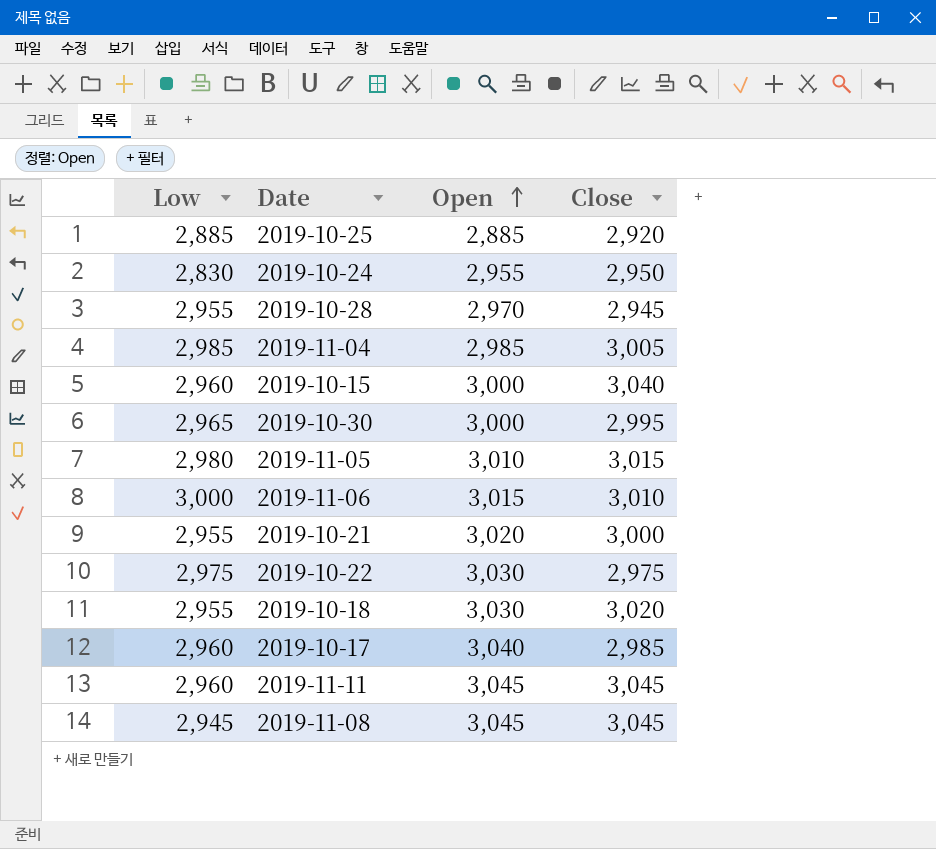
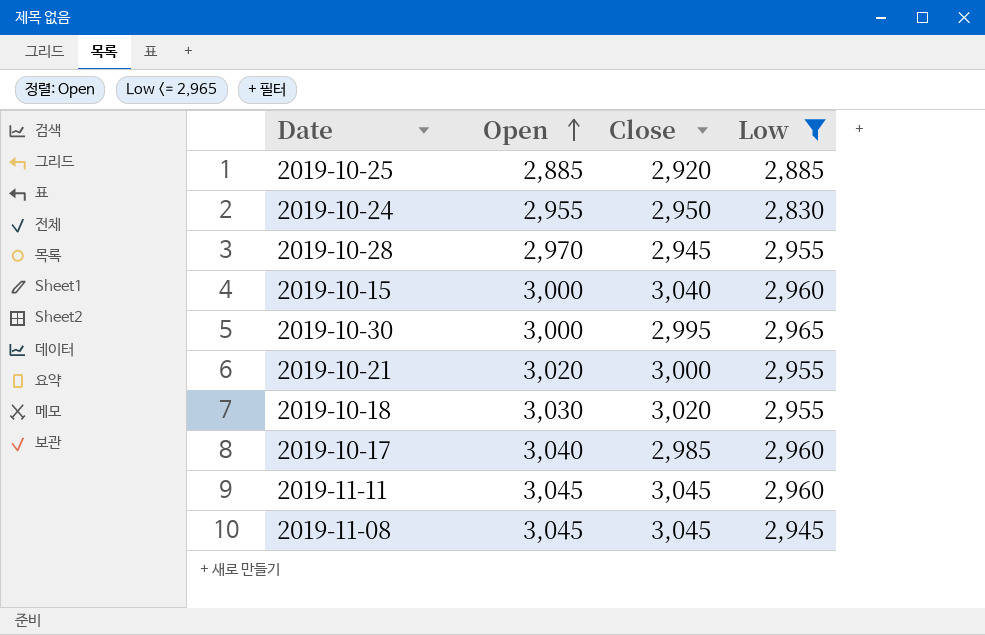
filter: none -> Low <= 2,965
column Low | position: 1 -> 4

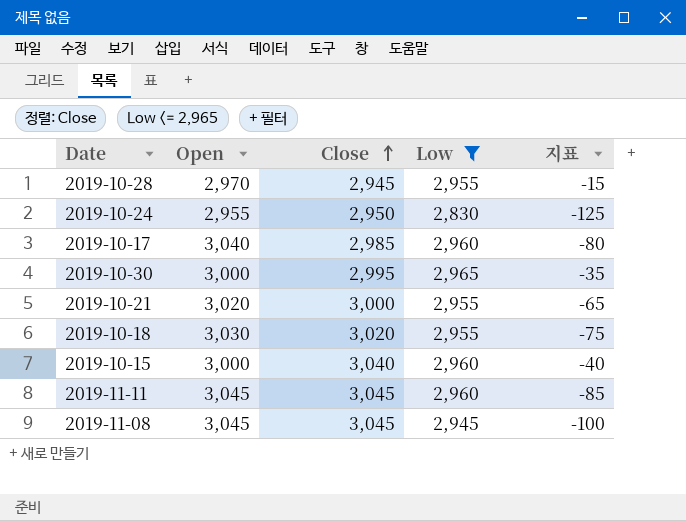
row order: Open ascending -> Close ascending
column 지표 | formula: none -> [Low] - [Open]
row 2019-10-25: 2,885 | 2,920 | 2,885 -> none

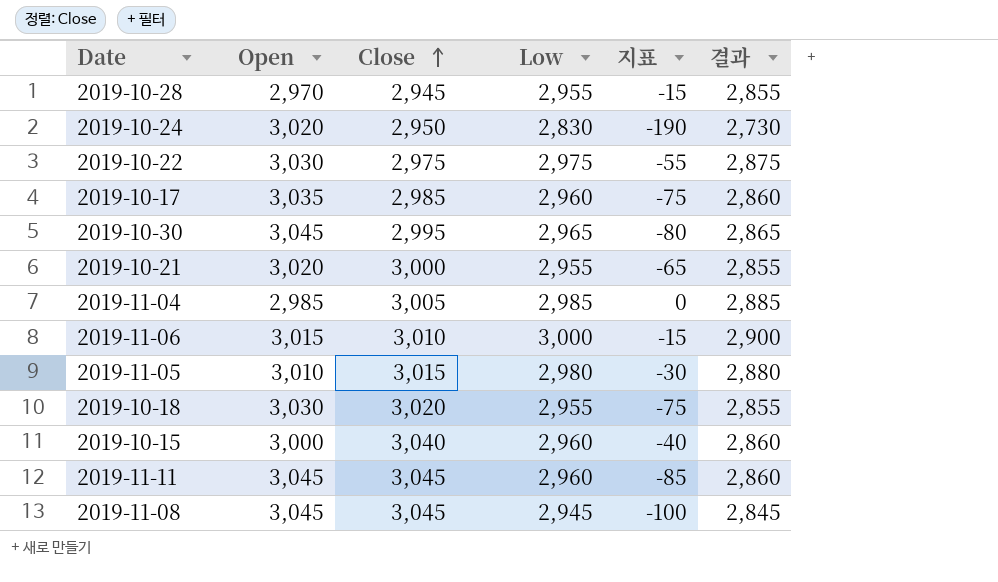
filter: Low <= 2,965 -> none
column 결과 | formula: none -> [Low] - 100
2019-10-24 | Open: 2,955 -> 3,020
2019-10-24 | 지표: -125 -> -190
2019-10-17 | Open: 3,040 -> 3,035
2019-10-17 | 지표: -80 -> -75
2019-10-30 | Open: 3,000 -> 3,045
2019-10-30 | 지표: -35 -> -80

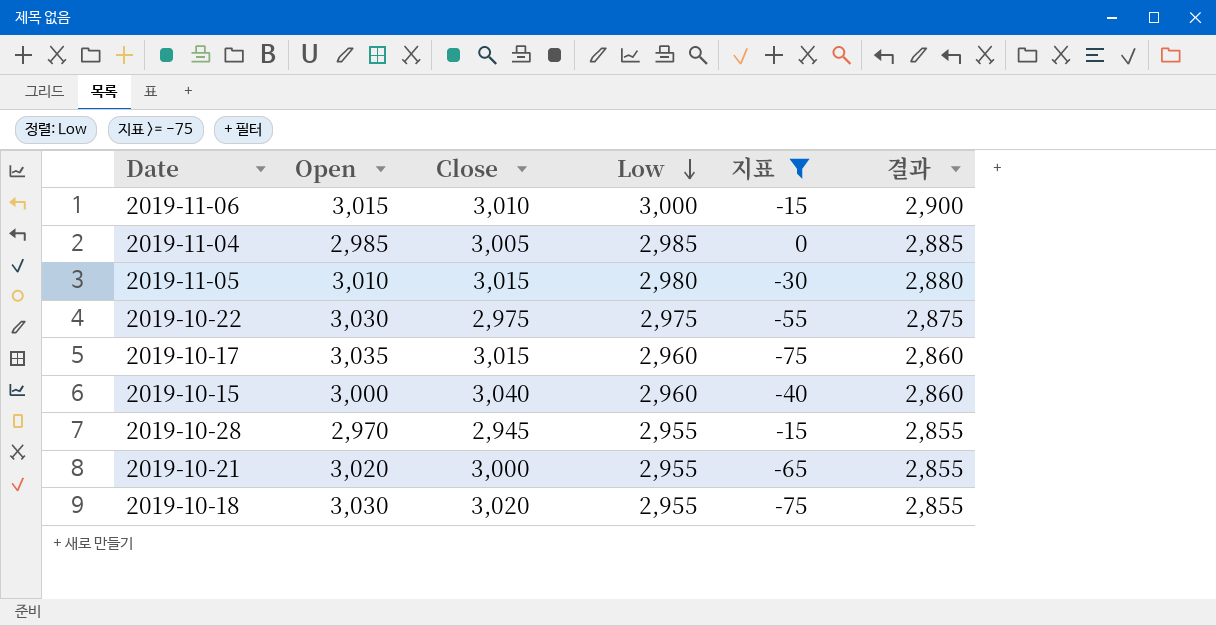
filter: none -> 지표 >= -75
row order: Close ascending -> Low descending
2019-10-17 | Close: 2,985 -> 3,015

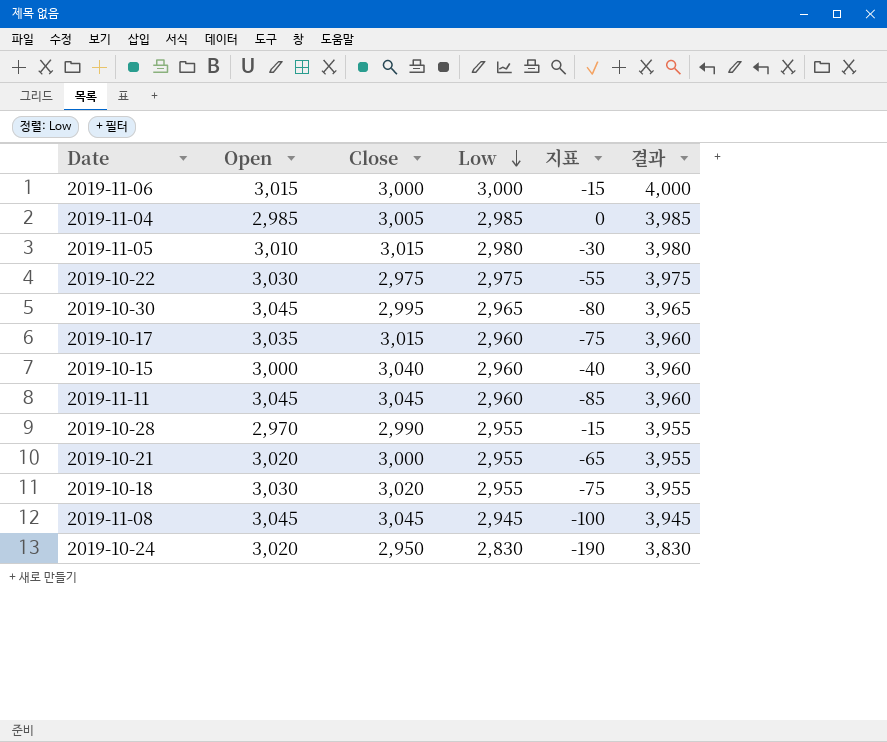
filter: 지표 >= -75 -> none
column 결과 | formula: [Low] - 100 -> [Low] + 1000
2019-11-06 | Close: 3,010 -> 3,000
2019-10-28 | Close: 2,945 -> 2,990

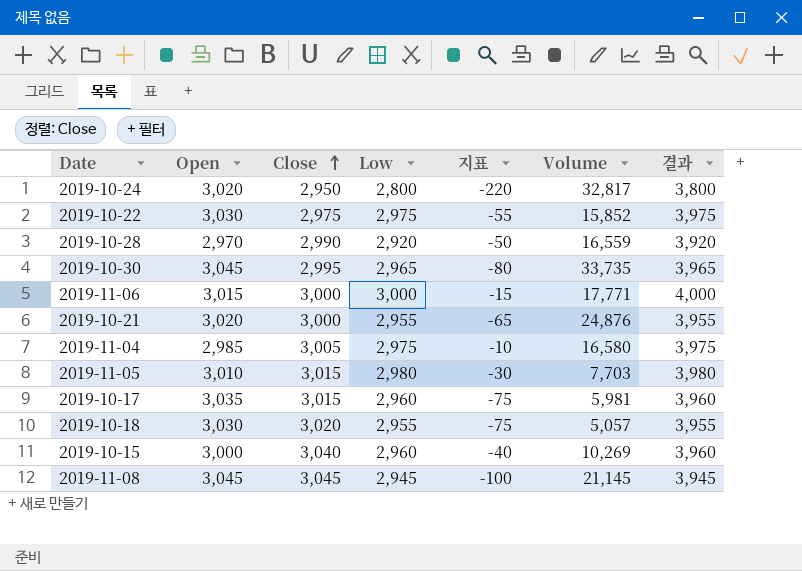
row order: Low descending -> Close ascending
column Volume | position: none -> 6
row 2019-11-11: 3,045 | 3,045 | 2,960 | -85 | 3,960 -> none
2019-10-24 | Low: 2,830 -> 2,800
2019-10-24 | 지표: -190 -> -220
2019-10-24 | 결과: 3,830 -> 3,800
2019-10-28 | Low: 2,955 -> 2,920
2019-10-28 | 지표: -15 -> -50
2019-10-28 | 결과: 3,955 -> 3,920
2019-11-04 | Low: 2,985 -> 2,975
2019-11-04 | 지표: 0 -> -10
2019-11-04 | 결과: 3,985 -> 3,975

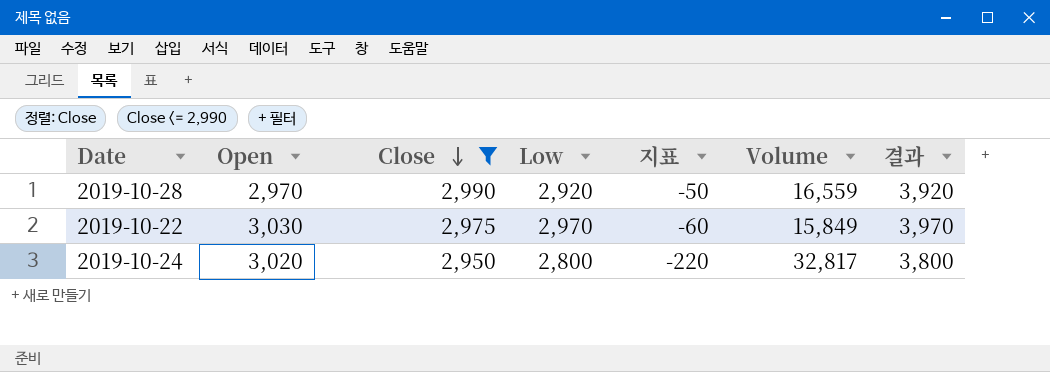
filter: none -> Close <= 2,990
row order: Close ascending -> Close descending
2019-10-22 | Low: 2,975 -> 2,970
2019-10-22 | 지표: -55 -> -60
2019-10-22 | Volume: 15,852 -> 15,849
2019-10-22 | 결과: 3,975 -> 3,970

